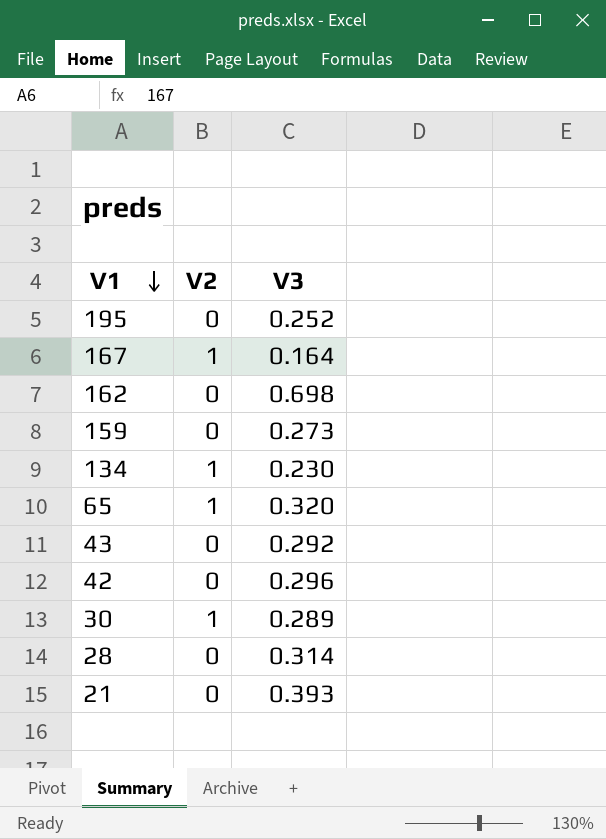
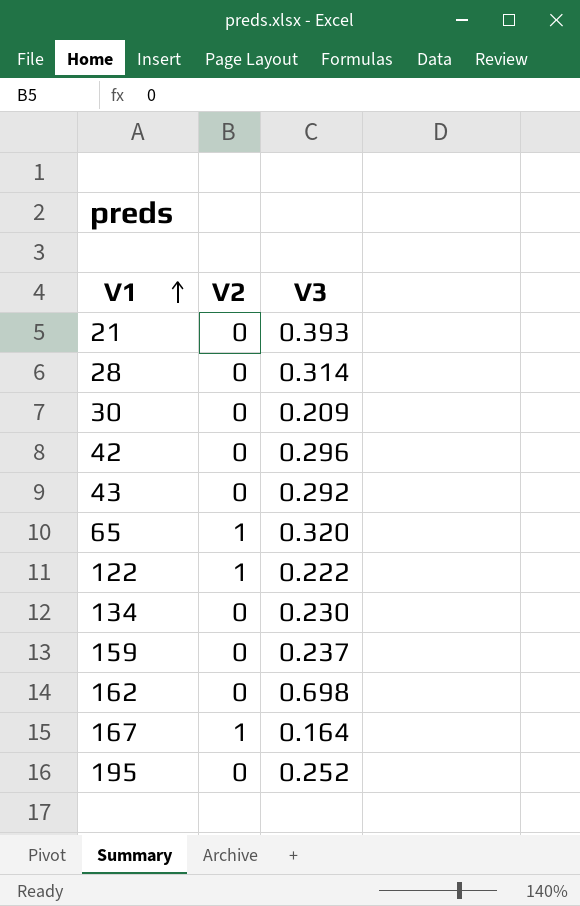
row order: V1 descending -> V1 ascending
30 | V2: 1 -> 0
30 | V3: 0.289 -> 0.209
row 122: none -> 1 | 0.222
134 | V2: 1 -> 0
159 | V3: 0.273 -> 0.237

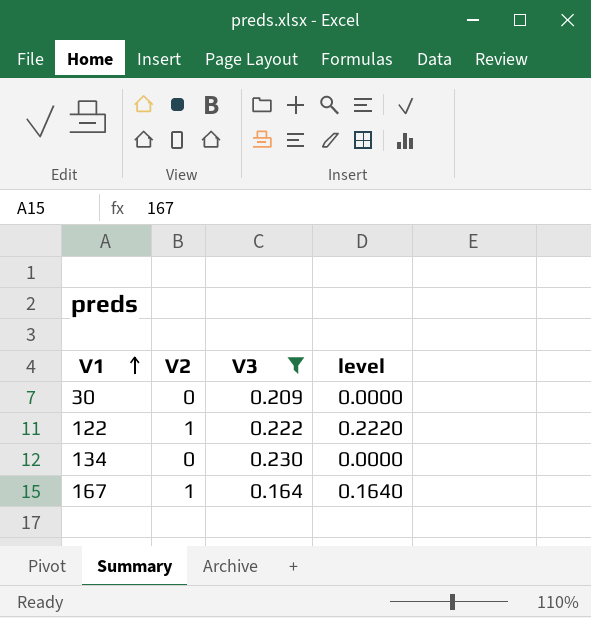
filter: none -> V3 <= 0.230
column level | formula: none -> [V2] * [V3]

